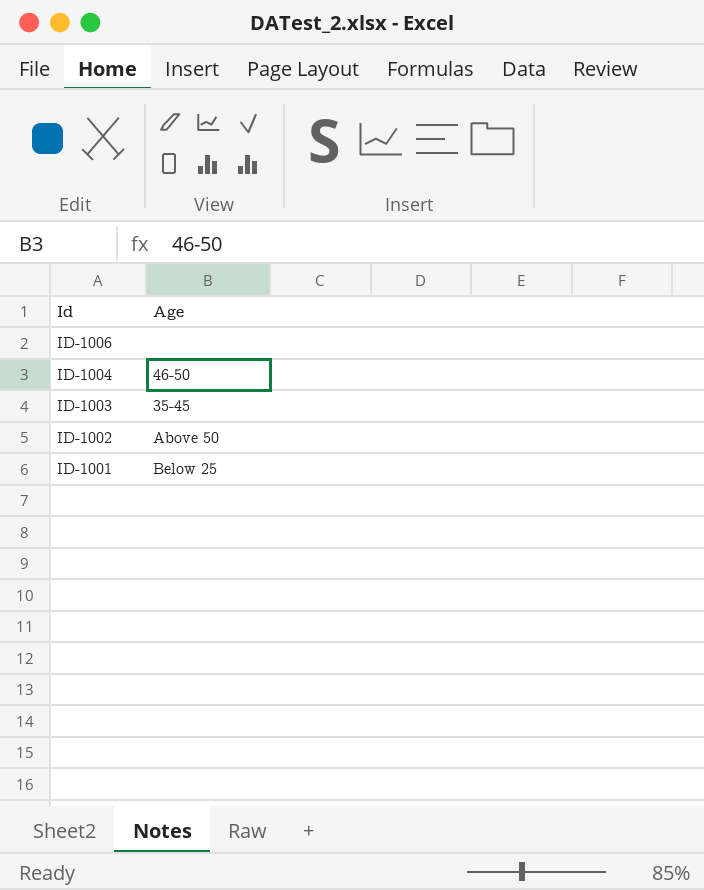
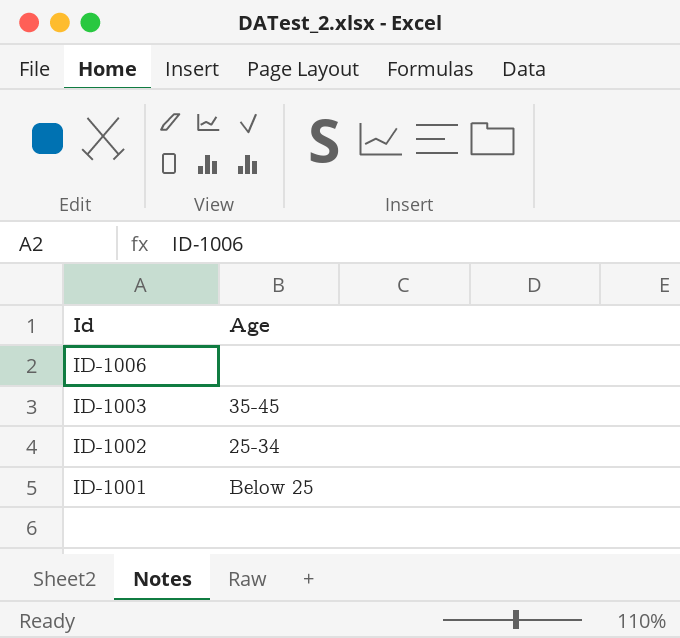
row ID-1004: 46-50 -> none
ID-1002 | Age: Above 50 -> 25-34

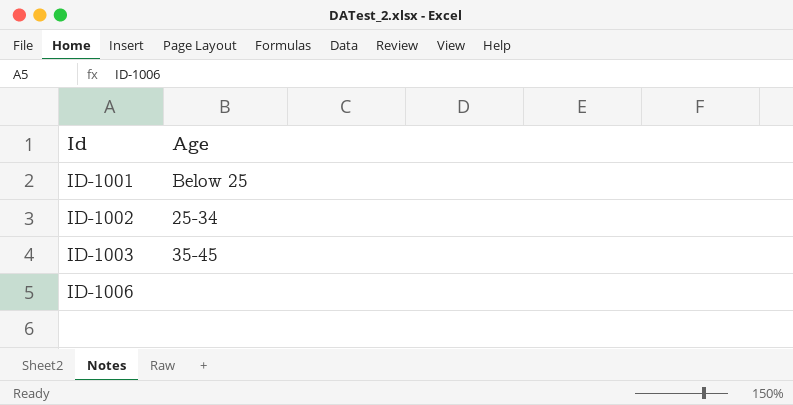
row order: Id descending -> Id ascending

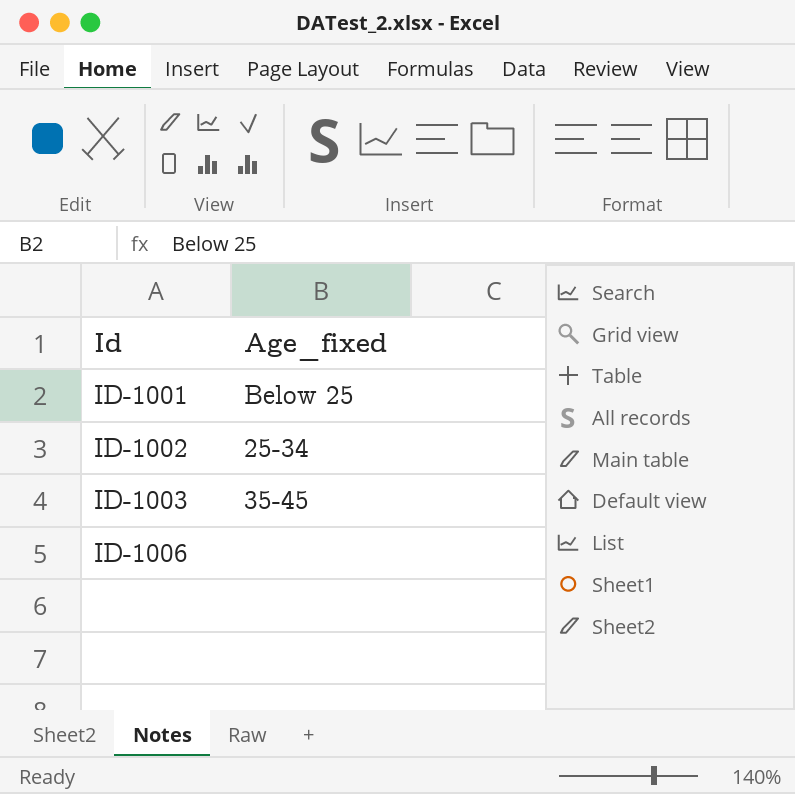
column name: Age -> Age_fixed

